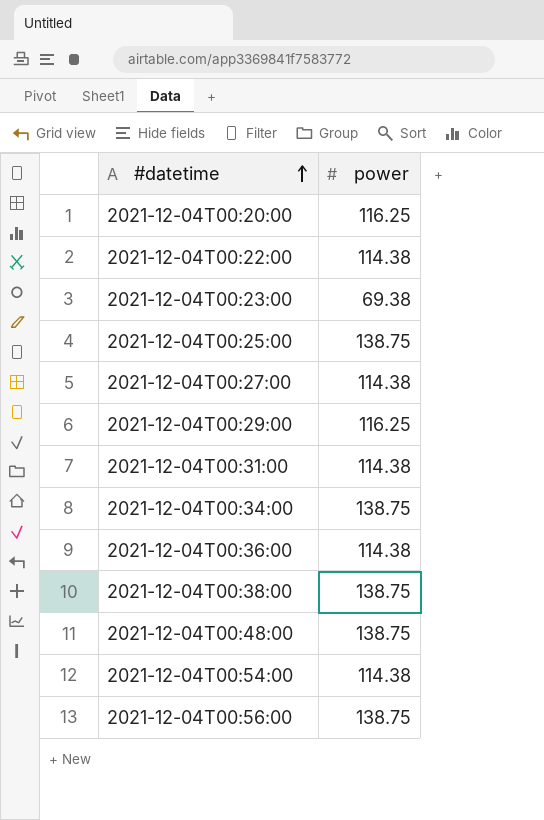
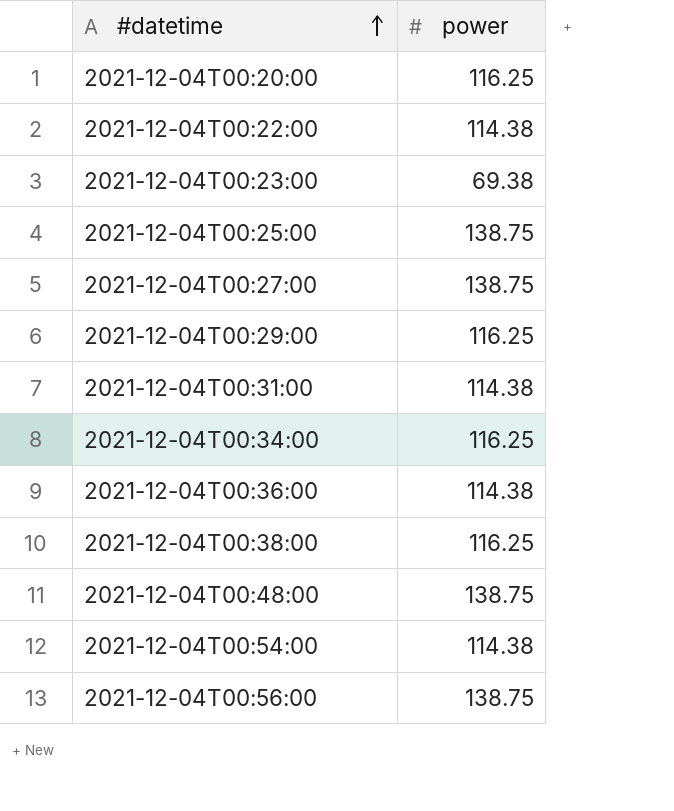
2021-12-04T00:27:00 | power: 114.38 -> 138.75
2021-12-04T00:34:00 | power: 138.75 -> 116.25
2021-12-04T00:38:00 | power: 138.75 -> 116.25

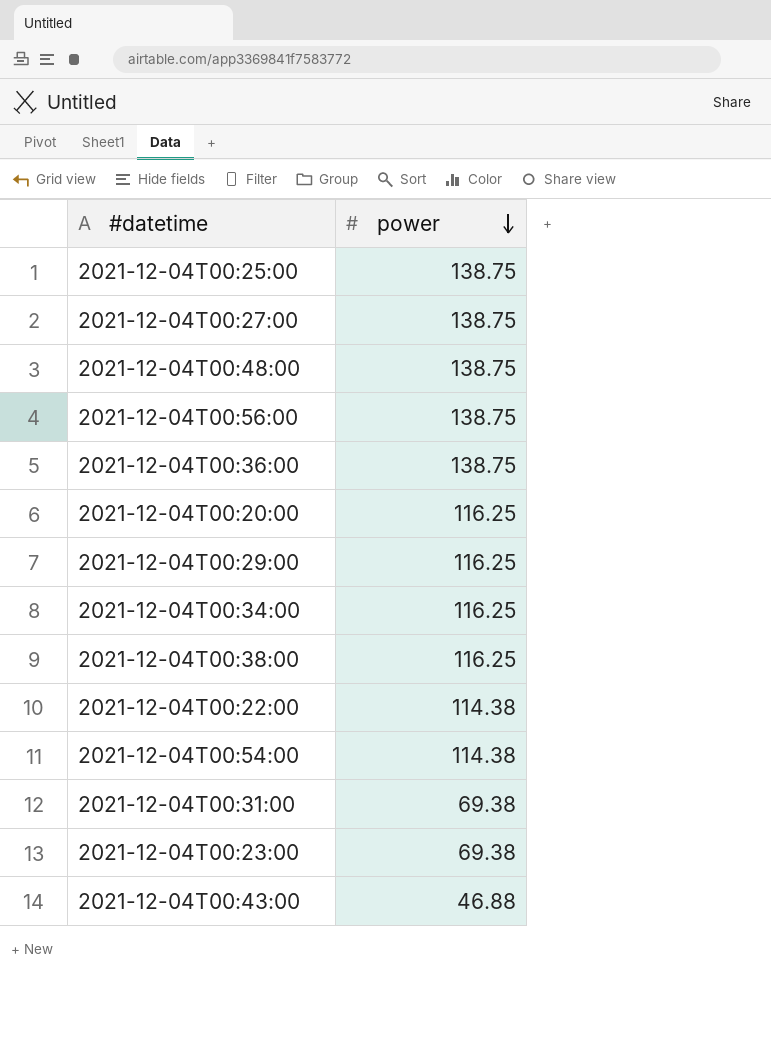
row order: #datetime ascending -> power descending
2021-12-04T00:36:00 | power: 114.38 -> 138.75
2021-12-04T00:31:00 | power: 114.38 -> 69.38
row 2021-12-04T00:43:00: none -> 46.88

